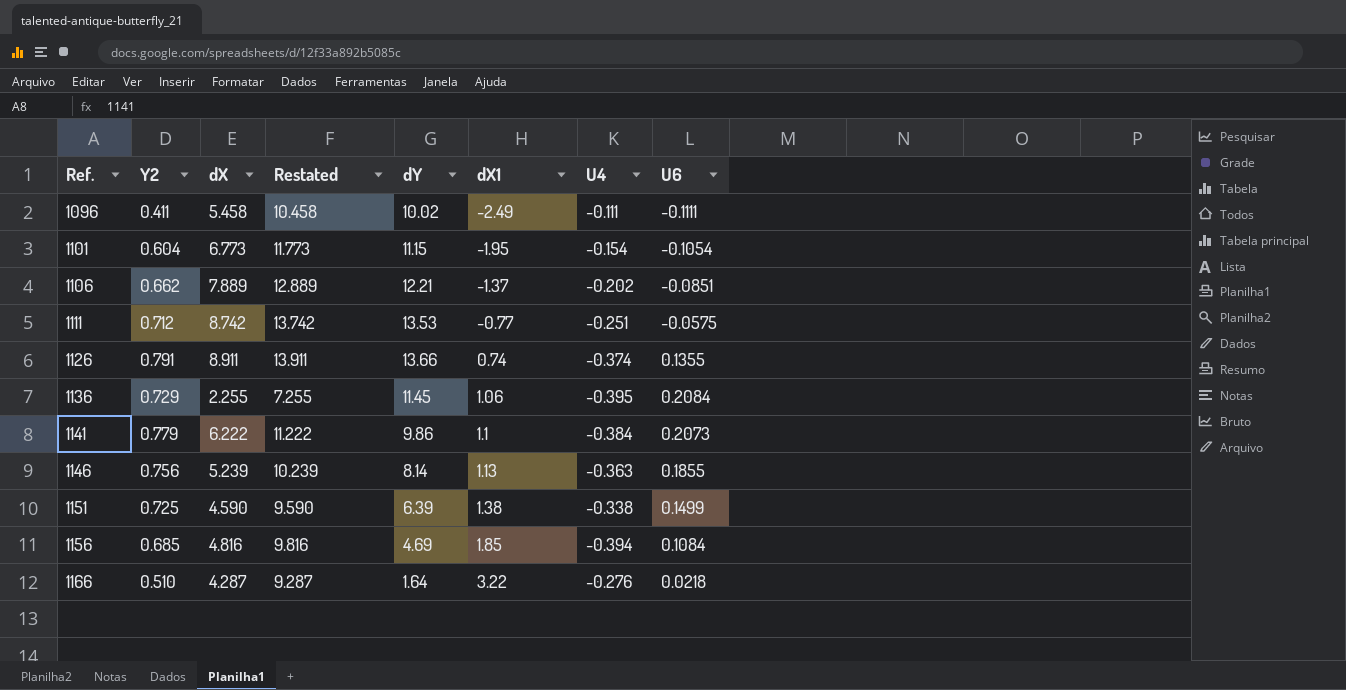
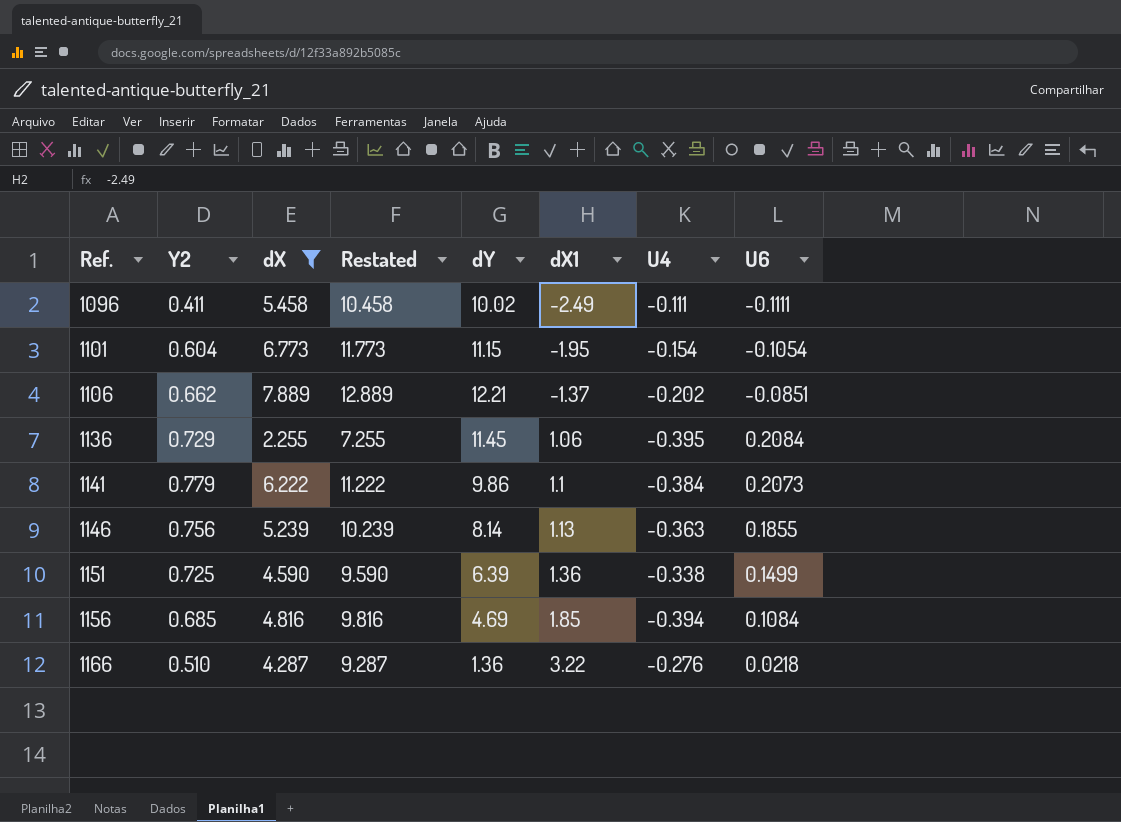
filter: none -> dX <= 7.889
1151 | dX1: 1.38 -> 1.36
1166 | dY: 1.64 -> 1.36

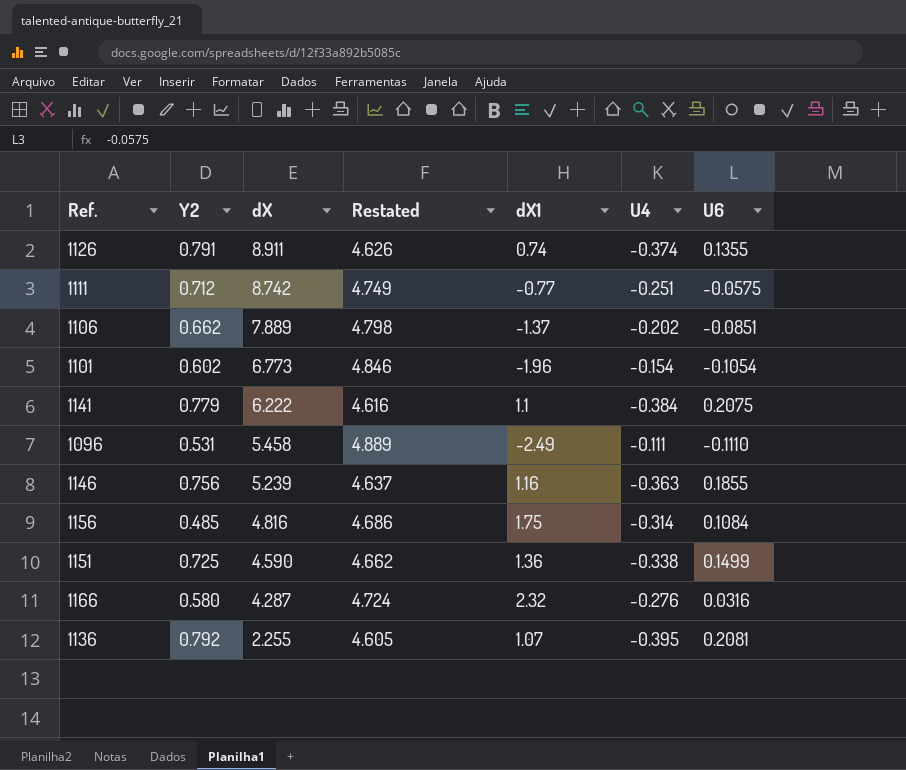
filter: dX <= 7.889 -> none
row order: Ref. ascending -> dX descending
column dY | position: 5 -> none
column Restated | formula: [dX] + 5 -> [U4] + 5
1101 | Y2: 0.604 -> 0.602
1101 | dX1: -1.95 -> -1.96
1141 | U6: 0.2073 -> 0.2075
1096 | Y2: 0.411 -> 0.531
1096 | U6: -0.1111 -> -0.1110
1146 | dX1: 1.13 -> 1.16
1156 | Y2: 0.685 -> 0.485
1156 | dX1: 1.85 -> 1.75
1156 | U4: -0.394 -> -0.314
1166 | Y2: 0.510 -> 0.580
1166 | dX1: 3.22 -> 2.32
1166 | U6: 0.0218 -> 0.0316
1136 | Y2: 0.729 -> 0.792
1136 | dX1: 1.06 -> 1.07
1136 | U6: 0.2084 -> 0.2081

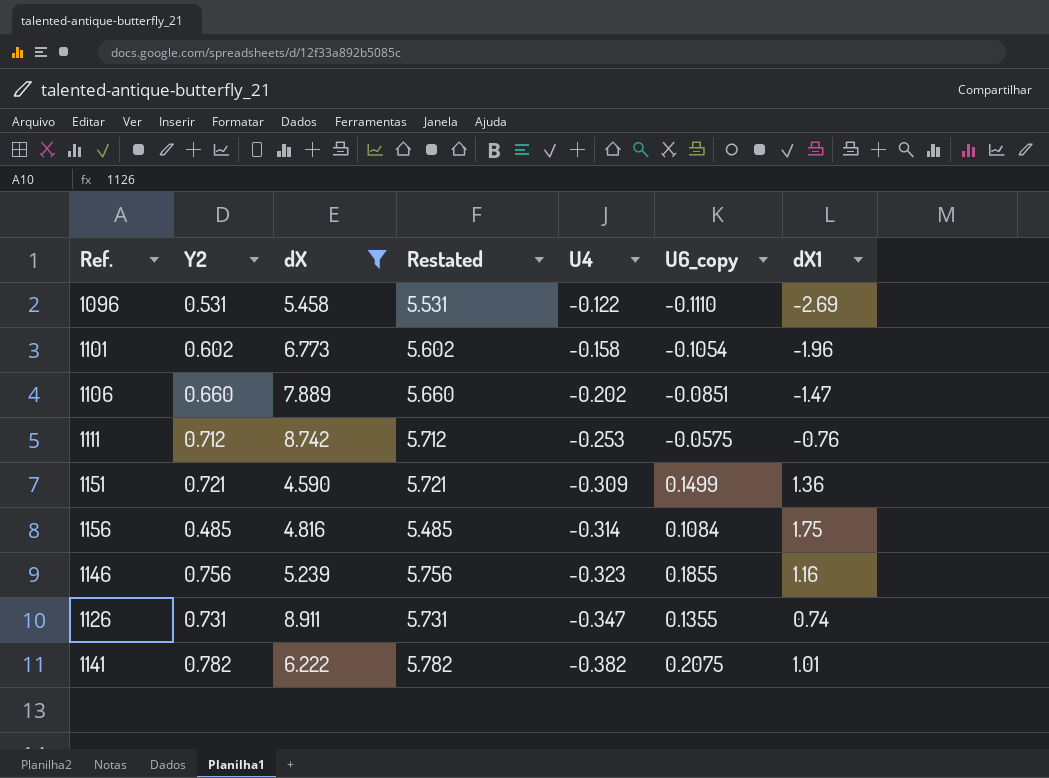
filter: none -> dX >= 4.590
row order: dX descending -> U4 descending
column Restated | formula: [U4] + 5 -> [Y2] + 5
column name: U6 -> U6_copy
column dX1 | position: 5 -> 7
1096 | U4: -0.111 -> -0.122
1096 | dX1: -2.49 -> -2.69
1101 | U4: -0.154 -> -0.158
1106 | Y2: 0.662 -> 0.660
1106 | dX1: -1.37 -> -1.47
1111 | U4: -0.251 -> -0.253
1111 | dX1: -0.77 -> -0.76
1151 | Y2: 0.725 -> 0.721
1151 | U4: -0.338 -> -0.309
1146 | U4: -0.363 -> -0.323
1126 | Y2: 0.791 -> 0.731
1126 | U4: -0.374 -> -0.347
1141 | Y2: 0.779 -> 0.782
1141 | U4: -0.384 -> -0.382
1141 | dX1: 1.1 -> 1.01

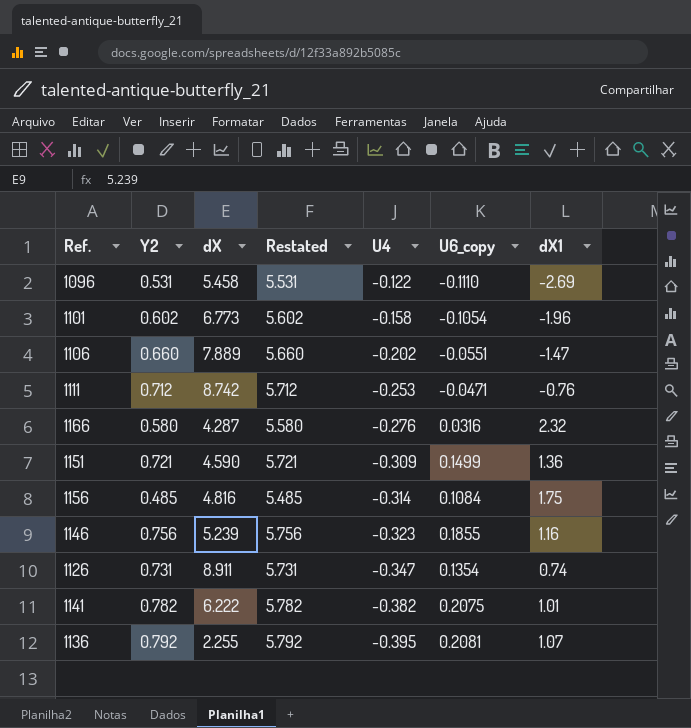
filter: dX >= 4.590 -> none
1106 | U6_copy: -0.0851 -> -0.0551
1111 | U6_copy: -0.0575 -> -0.0471
1126 | U6_copy: 0.1355 -> 0.1354

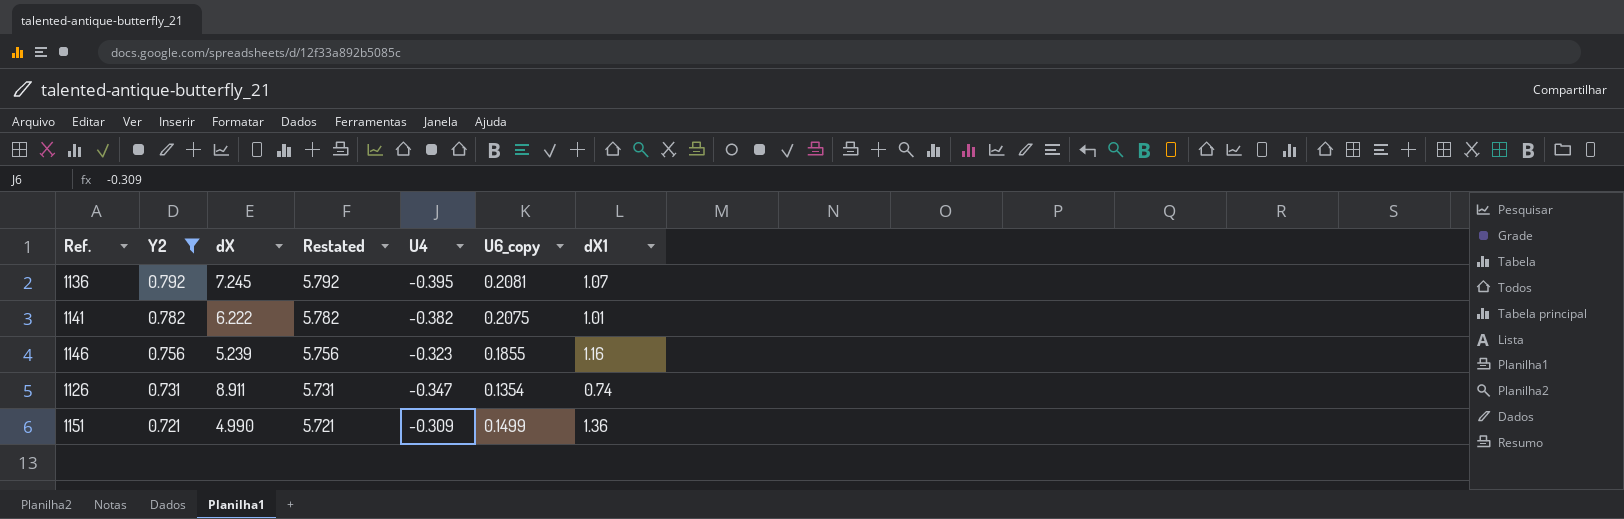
filter: none -> Y2 >= 0.721
row order: U4 descending -> Y2 descending
1136 | dX: 2.255 -> 7.245
1151 | dX: 4.590 -> 4.990

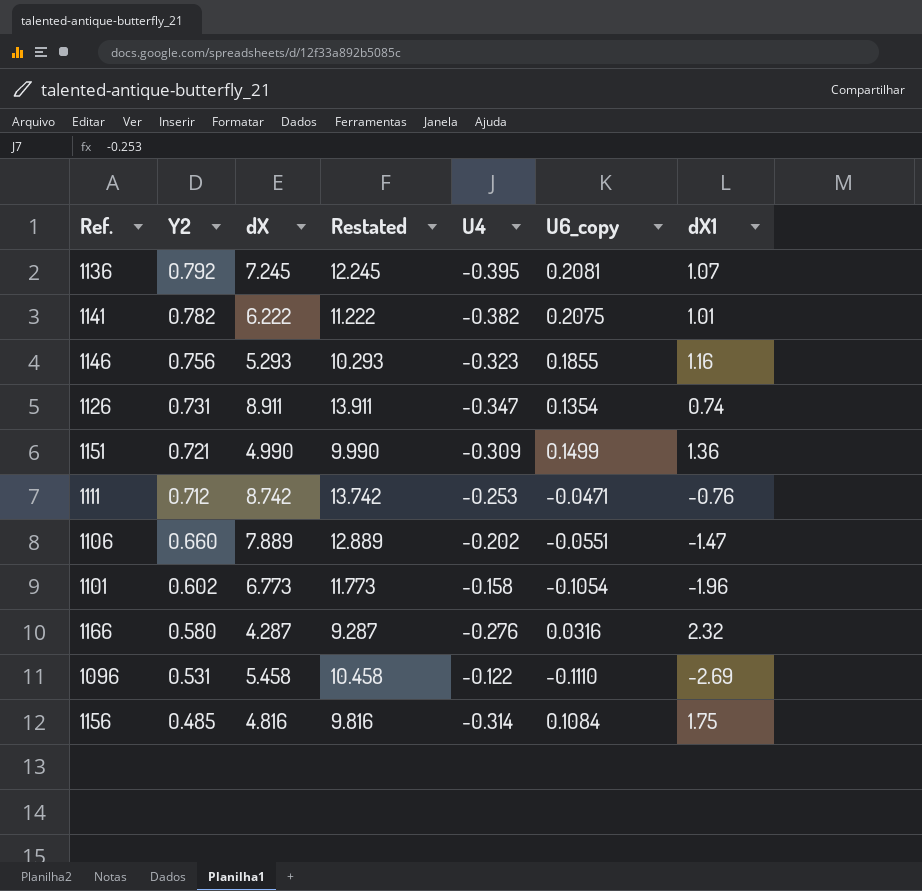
filter: Y2 >= 0.721 -> none
column Restated | formula: [Y2] + 5 -> [dX] + 5
1146 | dX: 5.239 -> 5.293

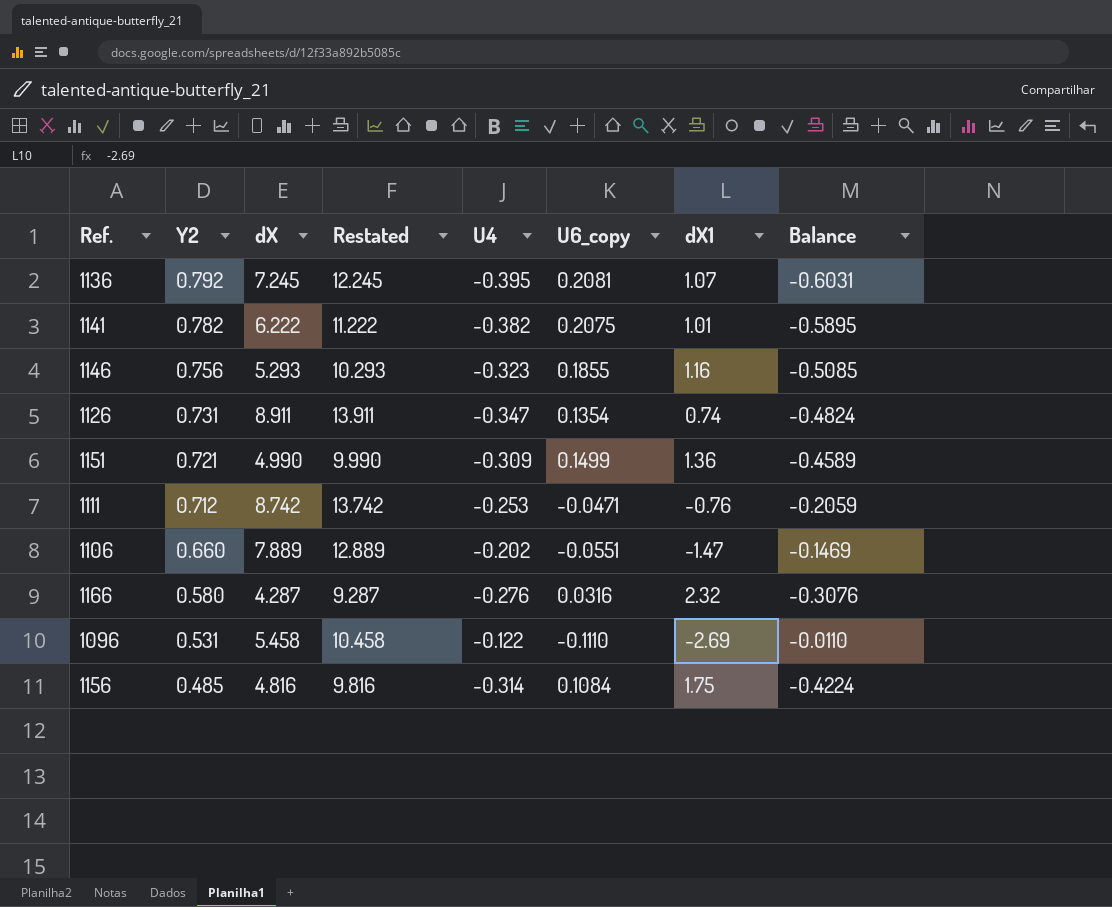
column Balance | formula: none -> [U4] - [U6_copy]
row 1101: 0.602 | 6.773 | 11.773 | -0.158 | -0.1054 | -1.96 -> none

